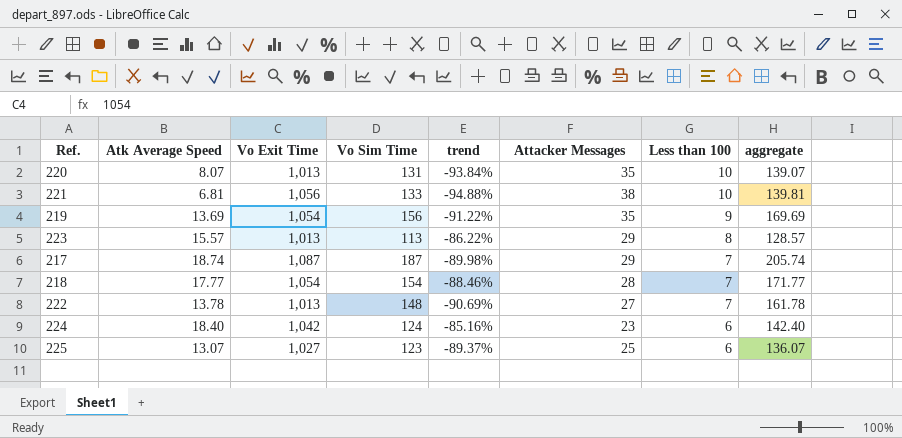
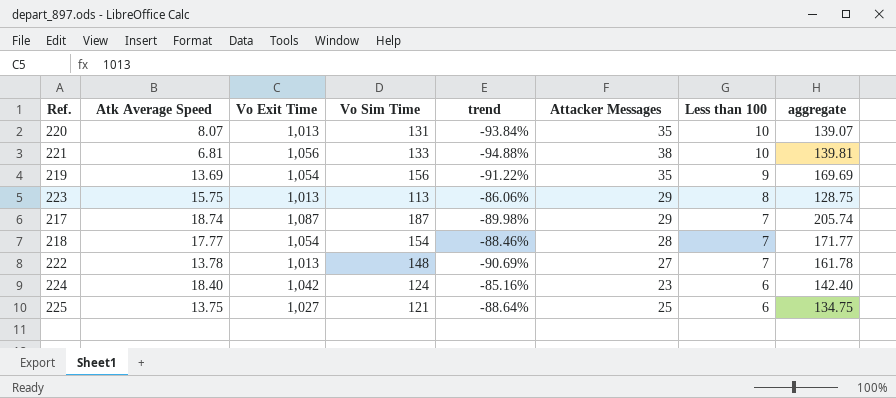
223 | Atk Average Speed: 15.57 -> 15.75
223 | trend: -86.22% -> -86.06%
223 | aggregate: 128.57 -> 128.75
225 | Atk Average Speed: 13.07 -> 13.75
225 | Vo Sim Time: 123 -> 121
225 | trend: -89.37% -> -88.64%
225 | aggregate: 136.07 -> 134.75

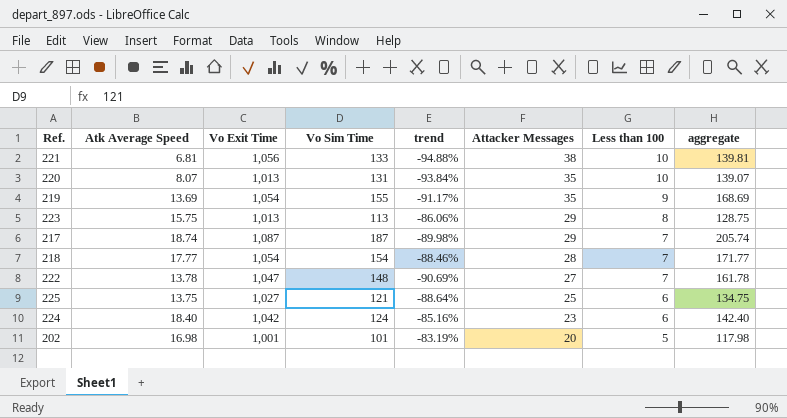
row order: Less than 100 descending -> Attacker Messages descending
219 | Vo Sim Time: 156 -> 155
219 | trend: -91.22% -> -91.17%
219 | aggregate: 169.69 -> 168.69
222 | Vo Exit Time: 1,013 -> 1,047
row 202: none -> 16.98 | 1,001 | 101 | -83.19% | 20 | 5 | 117.98

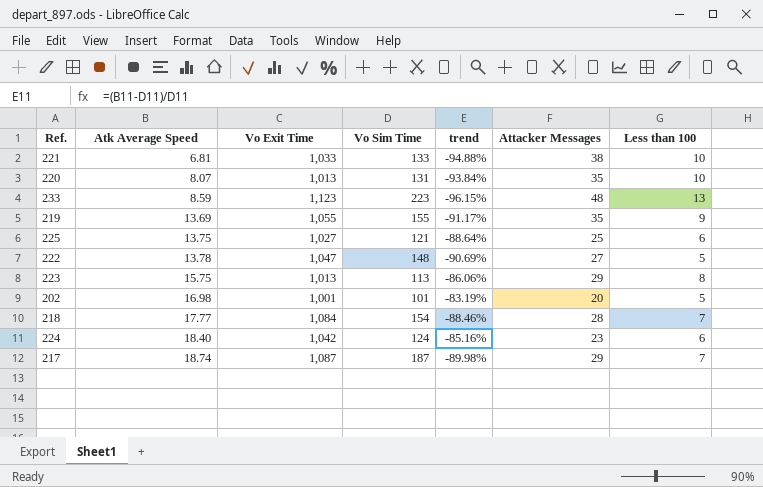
row order: Attacker Messages descending -> Atk Average Speed ascending
column aggregate | formula: [Atk Average Speed] + [Vo Sim Time] -> none
221 | Vo Exit Time: 1,056 -> 1,033
row 233: none -> 8.59 | 1,123 | 223 | -96.15% | 48 | 13
219 | Vo Exit Time: 1,054 -> 1,055
222 | Less than 100: 7 -> 5
218 | Vo Exit Time: 1,054 -> 1,084

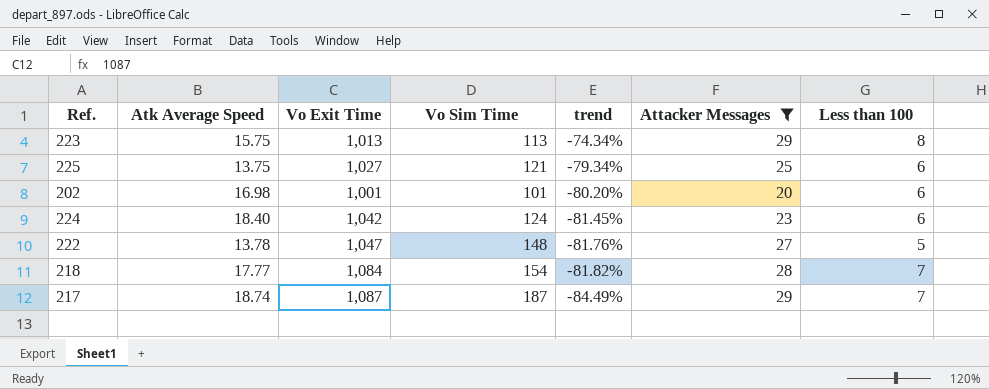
filter: none -> Attacker Messages <= 29
row order: Atk Average Speed ascending -> trend descending
column trend | formula: ([Atk Average Speed] - [Vo Sim Time]) / [Vo Sim Time] -> ([Attacker Messages] - [Vo Sim Time]) / [Vo Sim Time]
202 | Less than 100: 5 -> 6

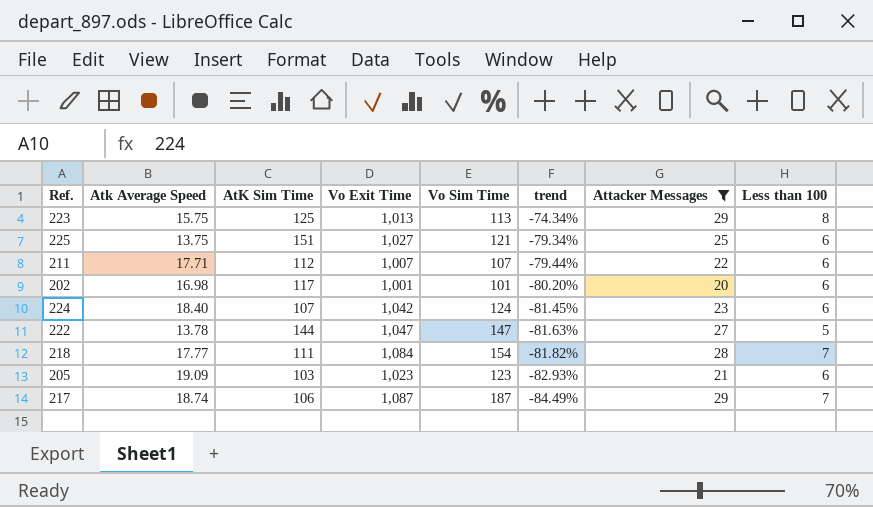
column AtK Sim Time | position: none -> 3
row 211: none -> 17.71 | 112 | 1,007 | 107 | -79.44% | 22 | 6
222 | Vo Sim Time: 148 -> 147
222 | trend: -81.76% -> -81.63%
row 205: none -> 19.09 | 103 | 1,023 | 123 | -82.93% | 21 | 6

